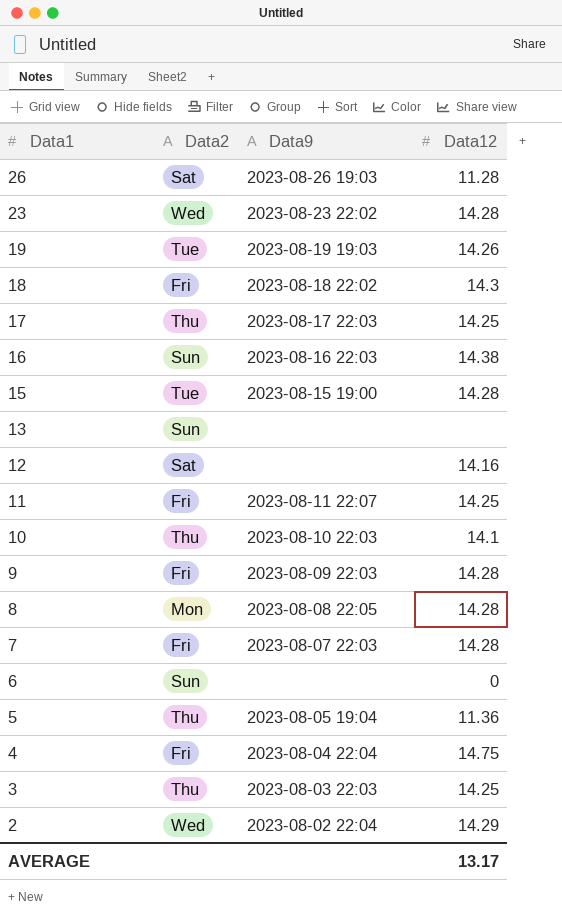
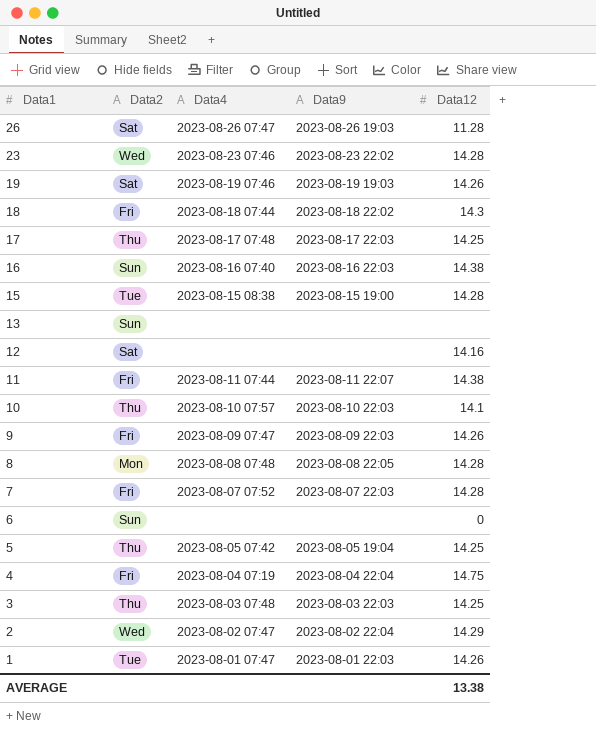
column Data4 | position: none -> 3
19 | Data2: Tue -> Sat
11 | Data12: 14.25 -> 14.38
9 | Data12: 14.28 -> 14.26
5 | Data12: 11.36 -> 14.25
row 1: none -> Tue | 2023-08-01 07:47 | 2023-08-01 22:03 | 14.26
AVERAGE | Data12: 13.17 -> 13.38

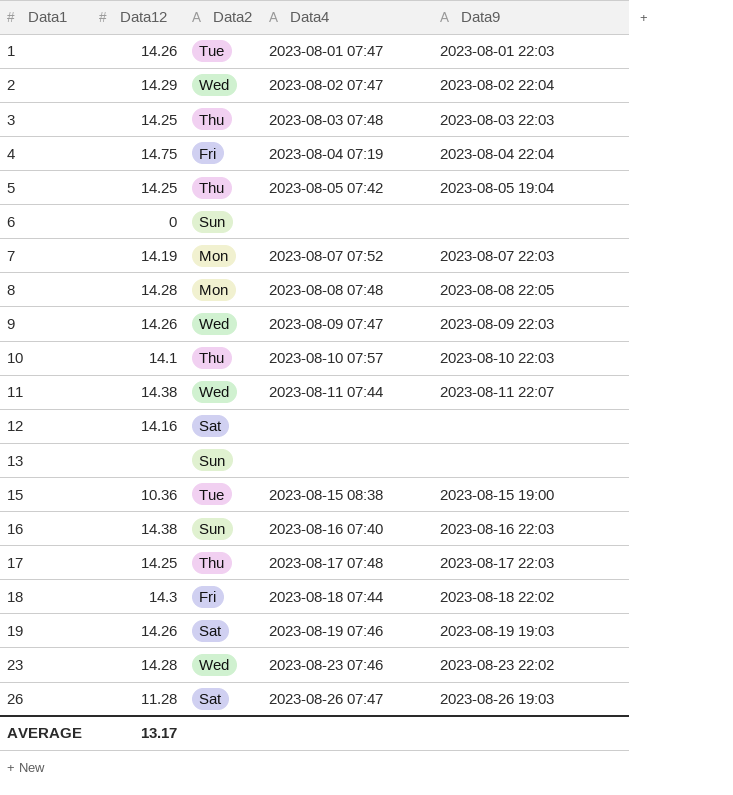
row order: Data1 descending -> Data1 ascending
column Data12 | position: 5 -> 2
7 | Data12: 14.28 -> 14.19
7 | Data2: Fri -> Mon
9 | Data2: Fri -> Wed
11 | Data2: Fri -> Wed
15 | Data12: 14.28 -> 10.36
AVERAGE | Data12: 13.38 -> 13.17

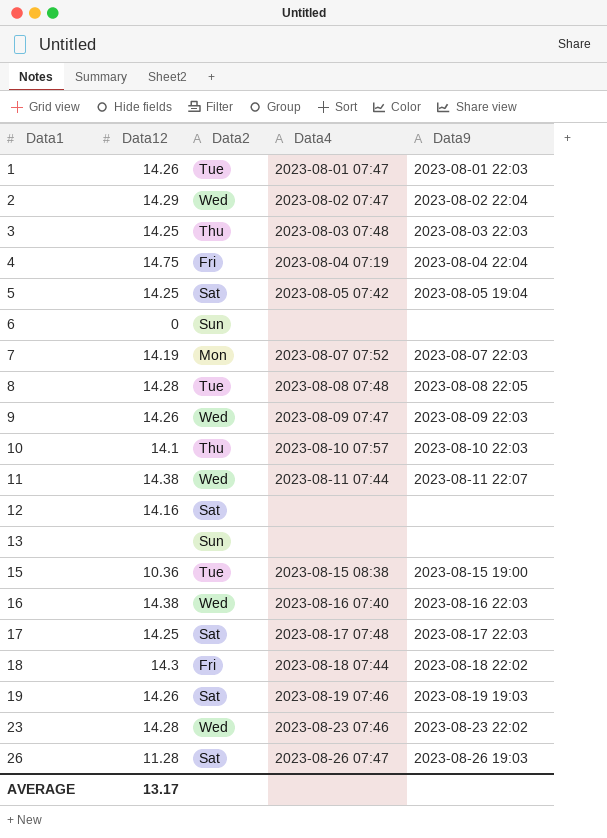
5 | Data2: Thu -> Sat
8 | Data2: Mon -> Tue
16 | Data2: Sun -> Wed
17 | Data2: Thu -> Sat

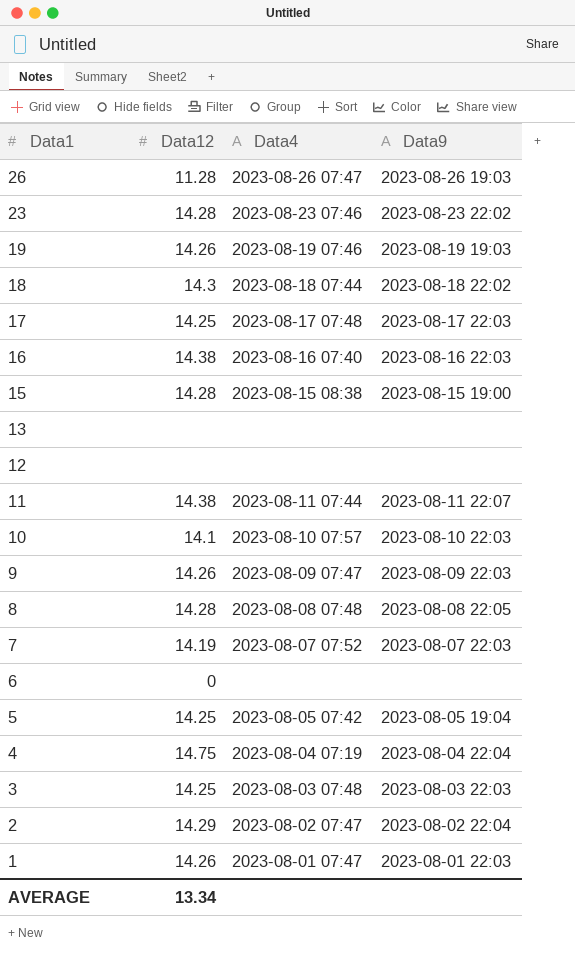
row order: Data1 ascending -> Data1 descending
column Data2 | position: 3 -> none
15 | Data12: 10.36 -> 14.28
12 | Data12: 14.16 -> none
AVERAGE | Data12: 13.17 -> 13.34

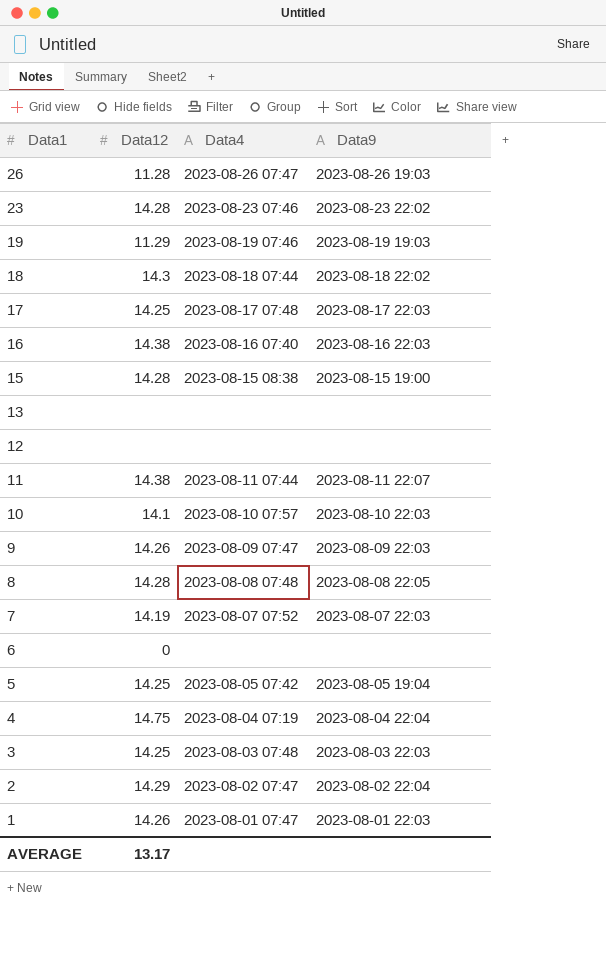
19 | Data12: 14.26 -> 11.29
AVERAGE | Data12: 13.34 -> 13.17

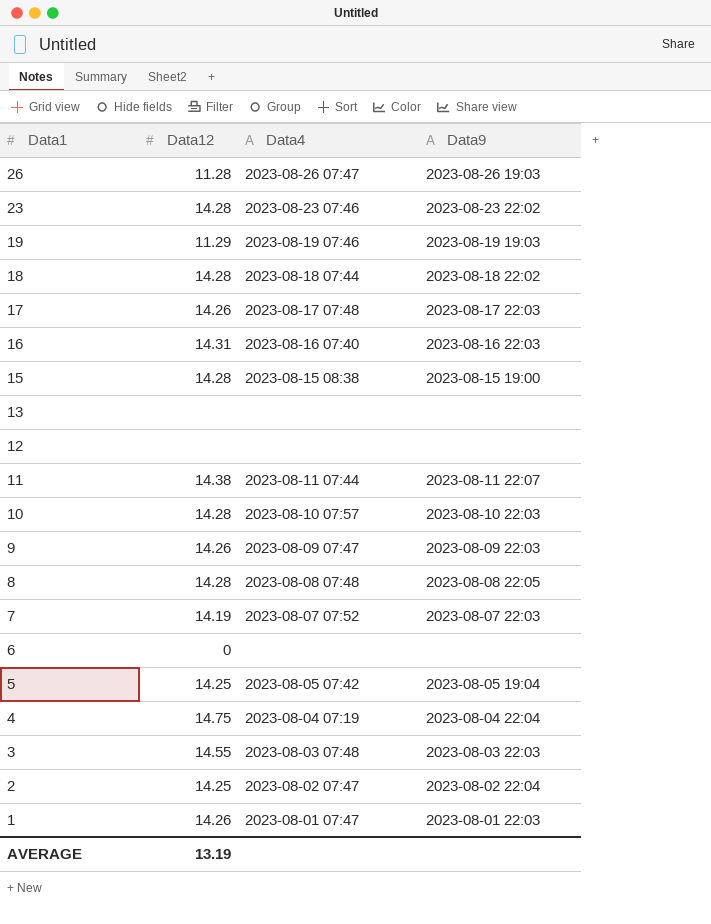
18 | Data12: 14.3 -> 14.28
17 | Data12: 14.25 -> 14.26
16 | Data12: 14.38 -> 14.31
10 | Data12: 14.1 -> 14.28
3 | Data12: 14.25 -> 14.55
2 | Data12: 14.29 -> 14.25
AVERAGE | Data12: 13.17 -> 13.19

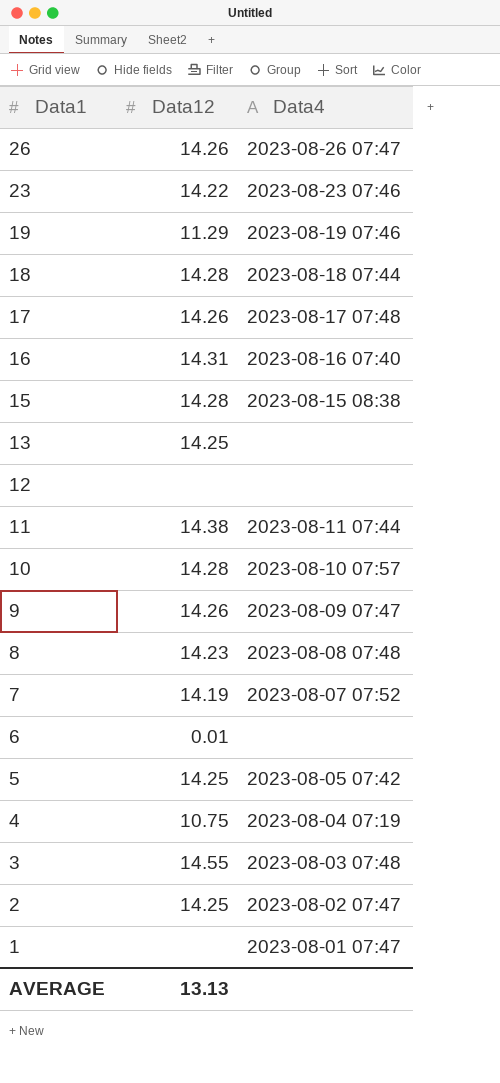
column Data9 | position: 4 -> none
26 | Data12: 11.28 -> 14.26
23 | Data12: 14.28 -> 14.22
13 | Data12: none -> 14.25
8 | Data12: 14.28 -> 14.23
6 | Data12: 0 -> 0.01
4 | Data12: 14.75 -> 10.75
1 | Data12: 14.26 -> none
AVERAGE | Data12: 13.19 -> 13.13

